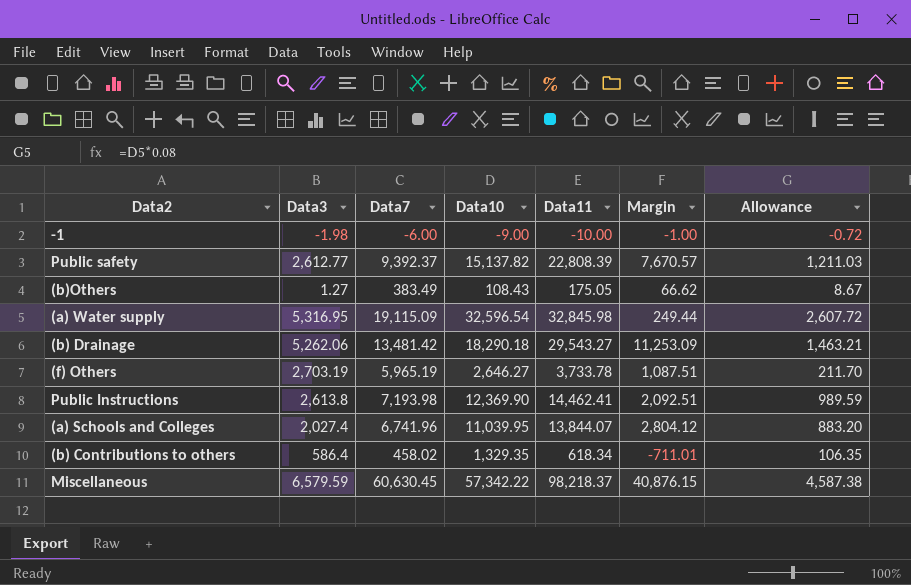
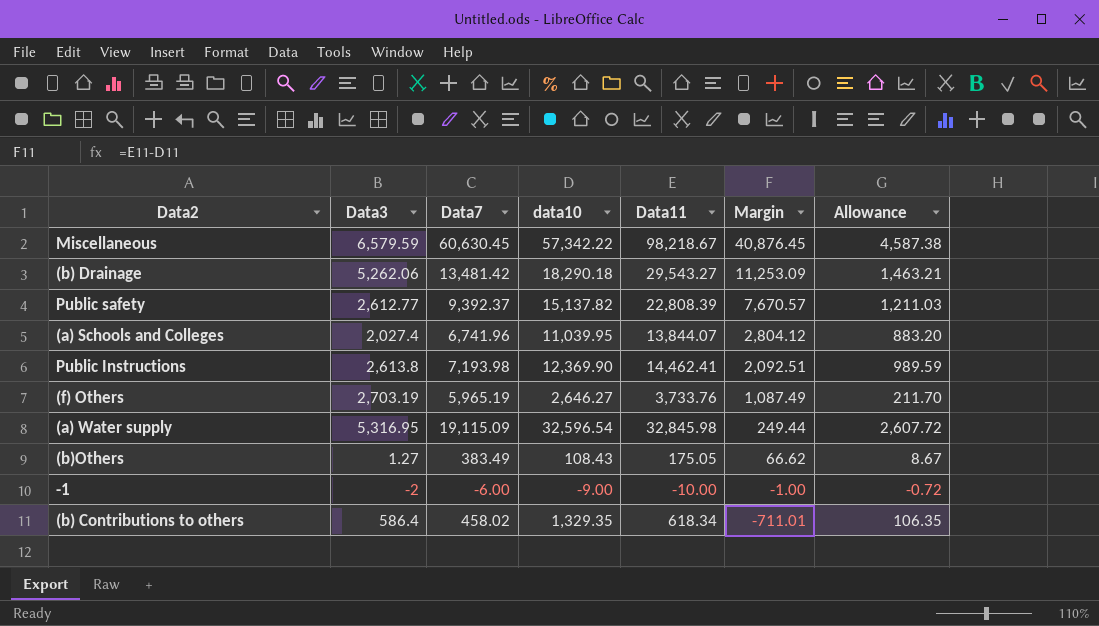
row order: none -> Margin descending
column name: Data10 -> data10
Miscellaneous | Data11: 98,218.37 -> 98,218.67
Miscellaneous | Margin: 40,876.15 -> 40,876.45
(f) Others | Data11: 3,733.78 -> 3,733.76
(f) Others | Margin: 1,087.51 -> 1,087.49
-1 | Data3: -1.98 -> -2

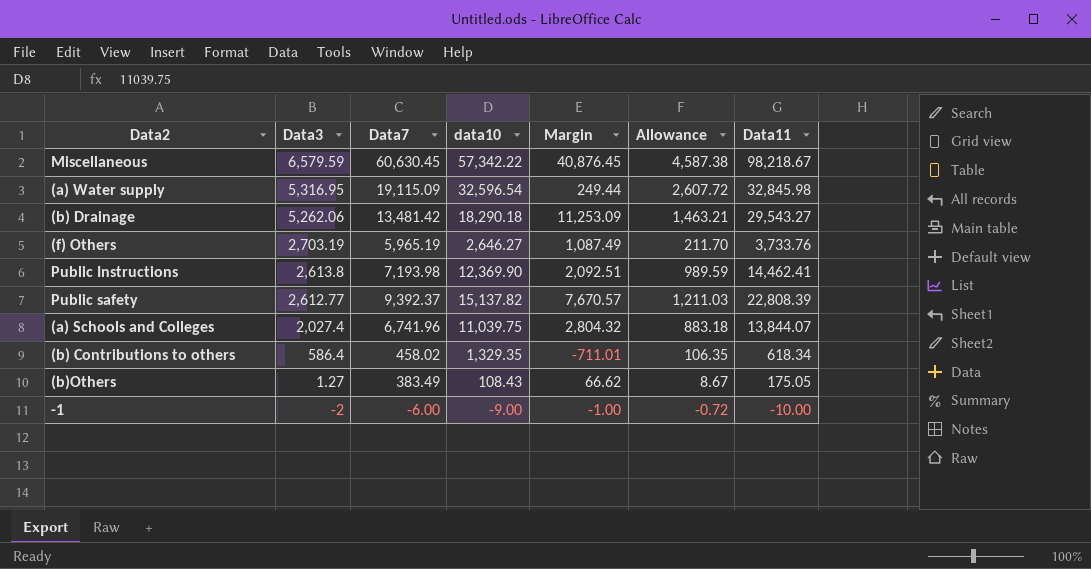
row order: Margin descending -> Data3 descending
column Data11 | position: 5 -> 7
(a) Schools and Colleges | data10: 11,039.95 -> 11,039.75
(a) Schools and Colleges | Margin: 2,804.12 -> 2,804.32
(a) Schools and Colleges | Allowance: 883.20 -> 883.18

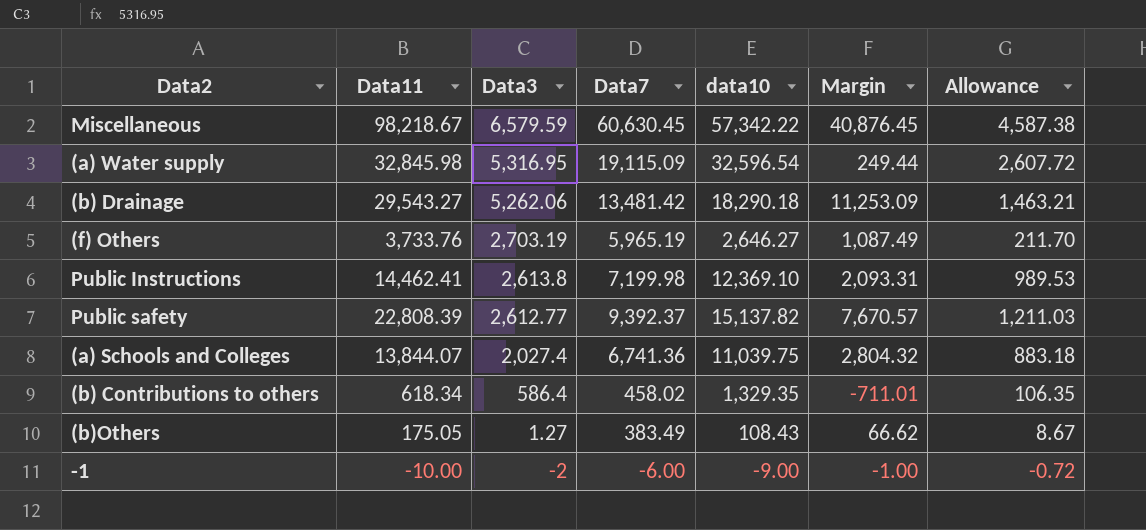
column Data11 | position: 7 -> 2
Public Instructions | Data7: 7,193.98 -> 7,199.98
Public Instructions | data10: 12,369.90 -> 12,369.10
Public Instructions | Margin: 2,092.51 -> 2,093.31
Public Instructions | Allowance: 989.59 -> 989.53
(a) Schools and Colleges | Data7: 6,741.96 -> 6,741.36

